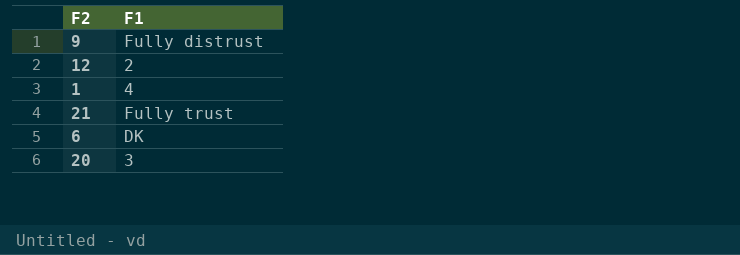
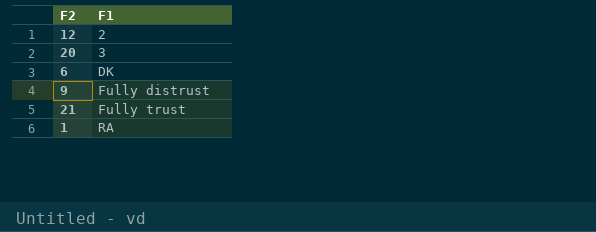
row order: none -> F1 ascending
1 | F1: 4 -> RA

